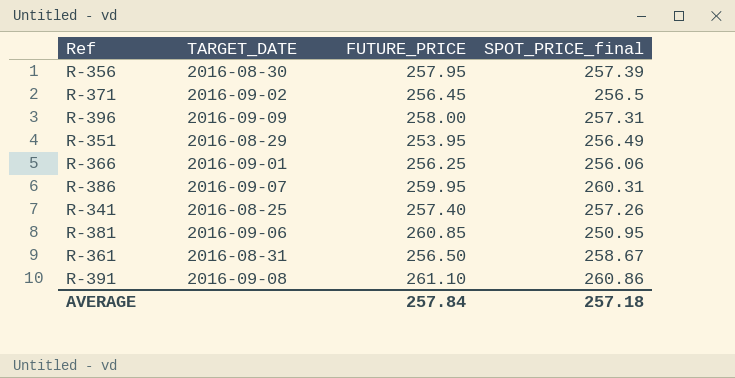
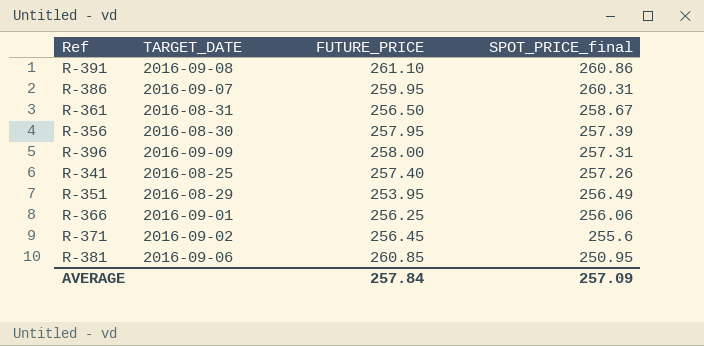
row order: none -> SPOT_PRICE_final descending
R-371 | SPOT_PRICE_final: 256.5 -> 255.6
AVERAGE | SPOT_PRICE_final: 257.18 -> 257.09

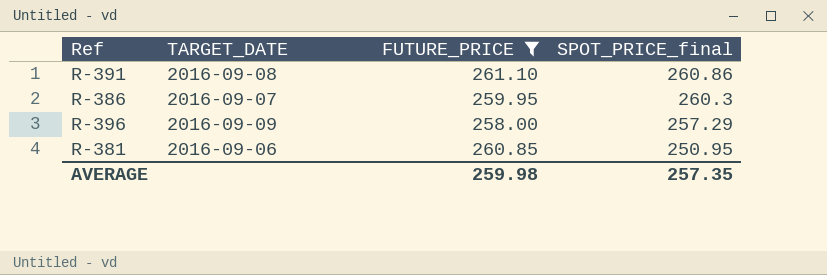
filter: none -> FUTURE_PRICE >= 258.00
R-386 | SPOT_PRICE_final: 260.31 -> 260.3
R-396 | SPOT_PRICE_final: 257.31 -> 257.29
AVERAGE | FUTURE_PRICE: 257.84 -> 259.98
AVERAGE | SPOT_PRICE_final: 257.09 -> 257.35

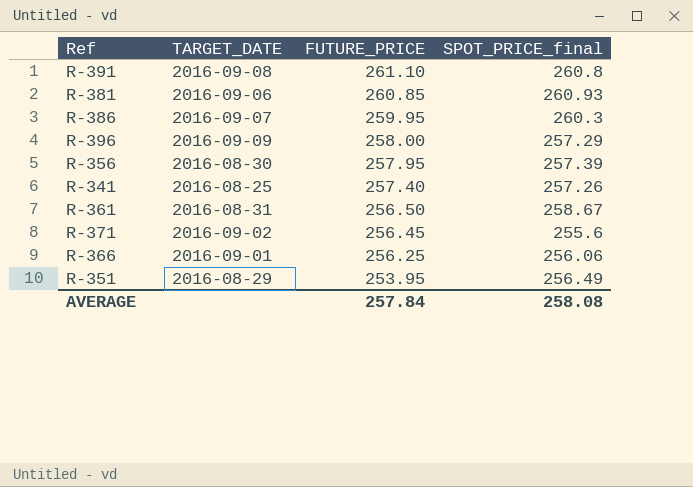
filter: FUTURE_PRICE >= 258.00 -> none
row order: SPOT_PRICE_final descending -> FUTURE_PRICE descending
R-391 | SPOT_PRICE_final: 260.86 -> 260.8
R-381 | SPOT_PRICE_final: 250.95 -> 260.93
AVERAGE | FUTURE_PRICE: 259.98 -> 257.84
AVERAGE | SPOT_PRICE_final: 257.35 -> 258.08

